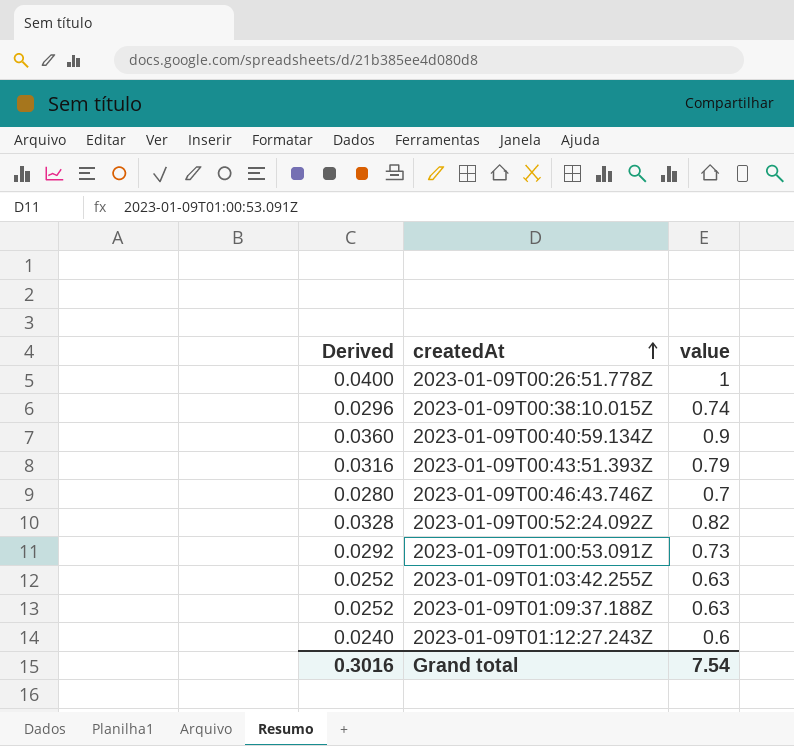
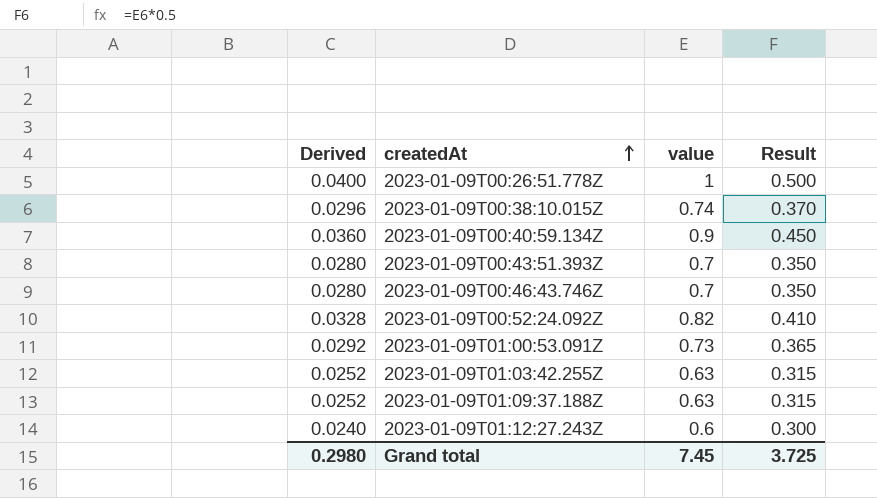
column Result | formula: none -> [value] * 0.5
2023-01-09T00:43:51.393Z | Derived: 0.0316 -> 0.0280
2023-01-09T00:43:51.393Z | value: 0.79 -> 0.7
Grand total | Derived: 0.3016 -> 0.2980
Grand total | value: 7.54 -> 7.45

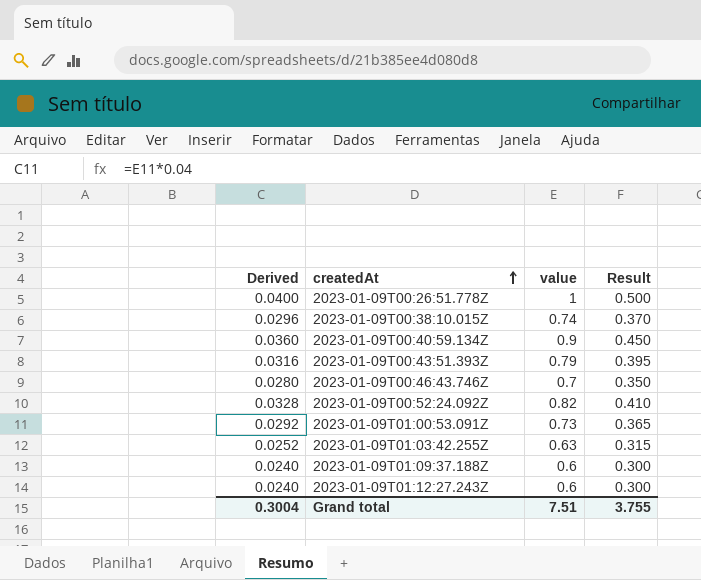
2023-01-09T00:43:51.393Z | Derived: 0.0280 -> 0.0316
2023-01-09T00:43:51.393Z | value: 0.7 -> 0.79
2023-01-09T00:43:51.393Z | Result: 0.350 -> 0.395
2023-01-09T01:09:37.188Z | Derived: 0.0252 -> 0.0240
2023-01-09T01:09:37.188Z | value: 0.63 -> 0.6
2023-01-09T01:09:37.188Z | Result: 0.315 -> 0.300
Grand total | Derived: 0.2980 -> 0.3004
Grand total | value: 7.45 -> 7.51
Grand total | Result: 3.725 -> 3.755

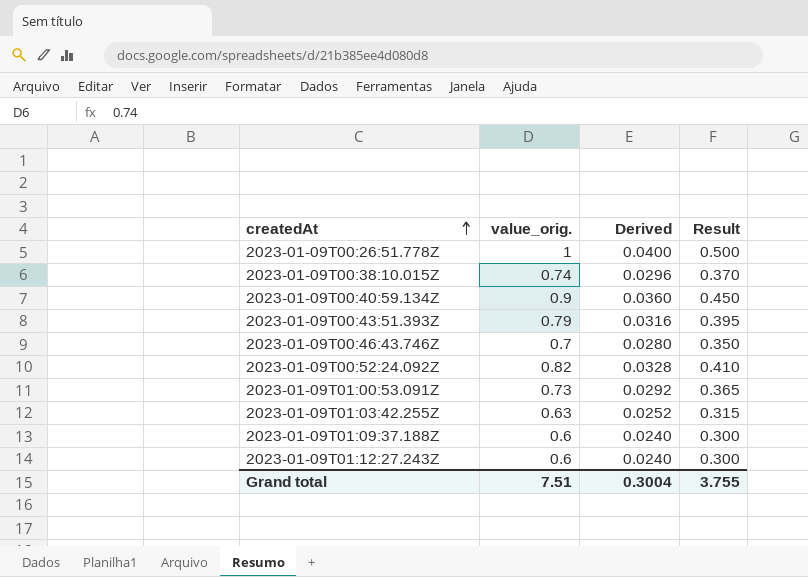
column name: value -> value_orig.
column Derived | position: 1 -> 3

